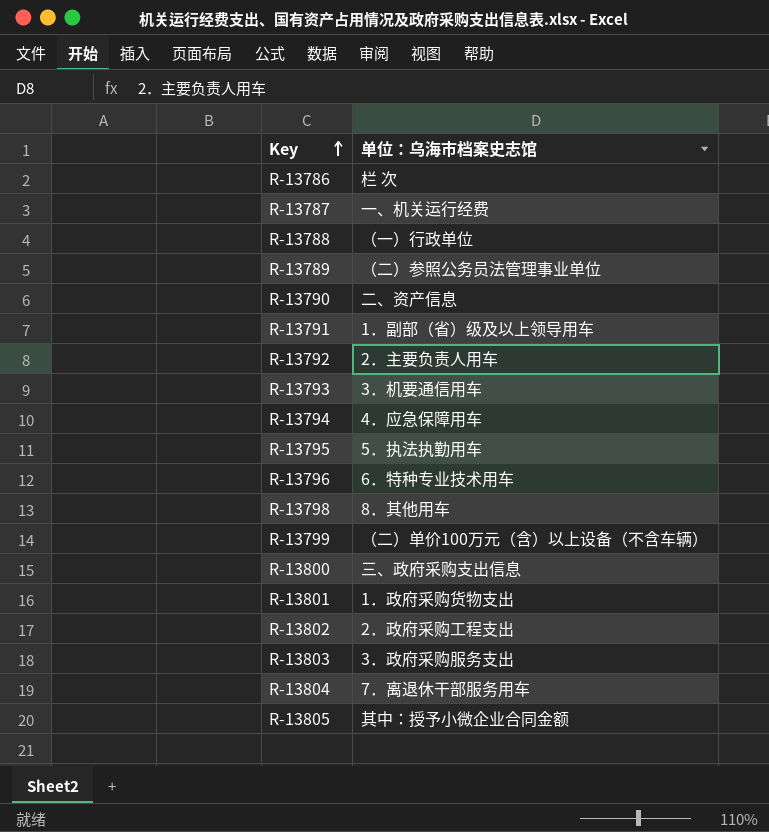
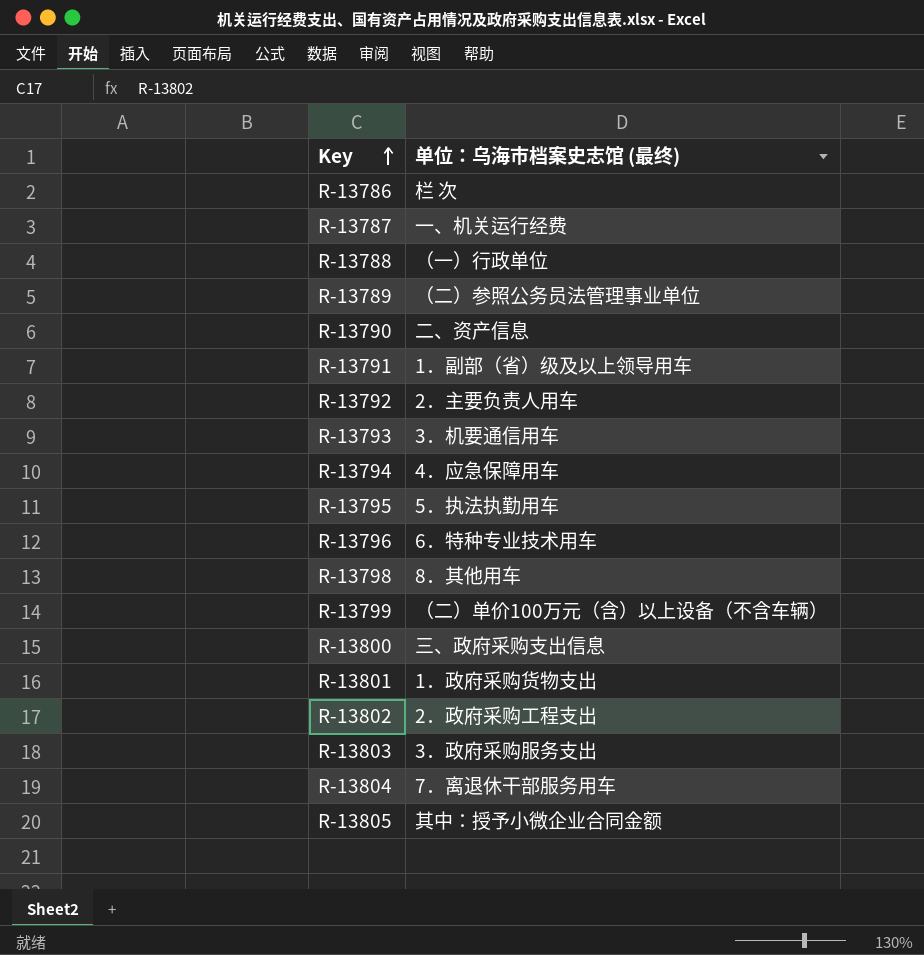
column name: 单位：乌海市档案史志馆 -> 单位：乌海市档案史志馆 (最终)

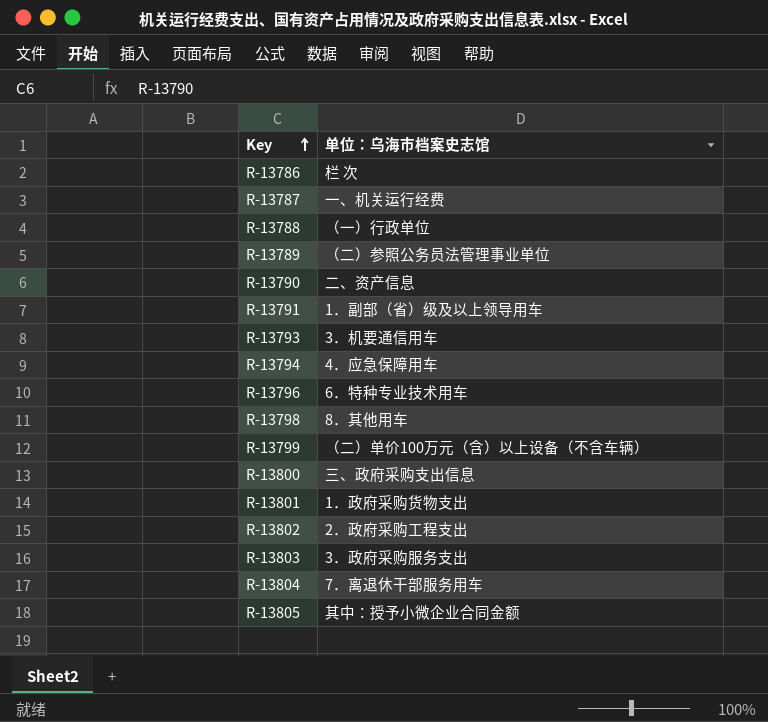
column name: 单位：乌海市档案史志馆 (最终) -> 单位：乌海市档案史志馆
row R-13792: 2．主要负责人用车 -> none
row R-13795: 5．执法执勤用车 -> none

